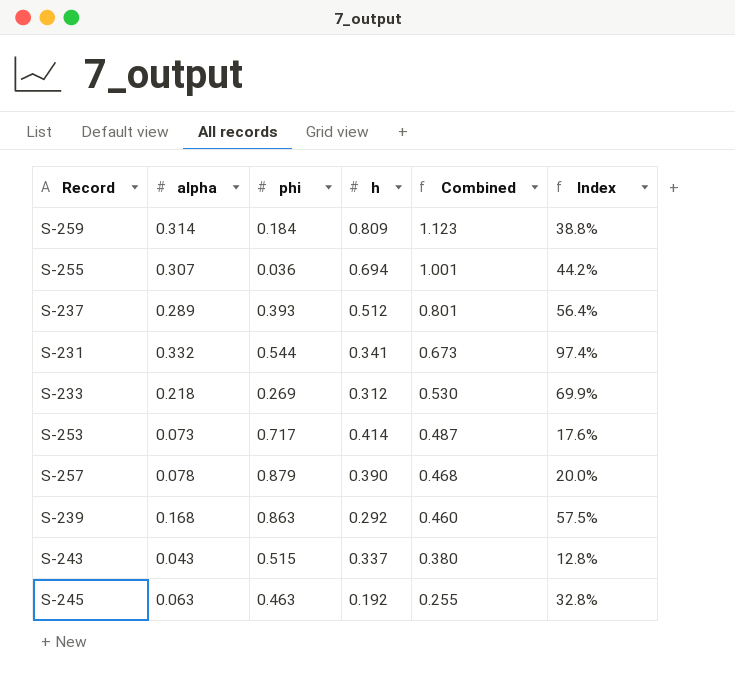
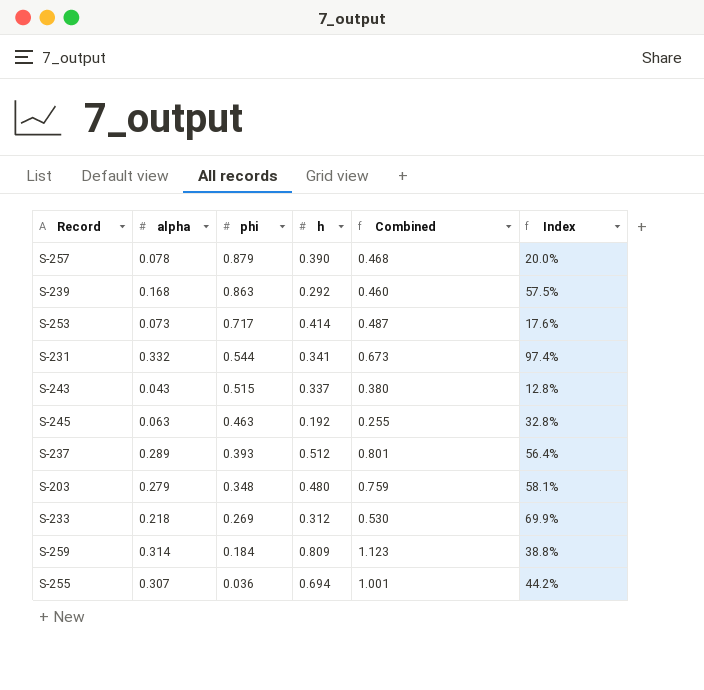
row order: Combined descending -> phi descending
row S-203: none -> 0.279 | 0.348 | 0.480 | 0.759 | 58.1%

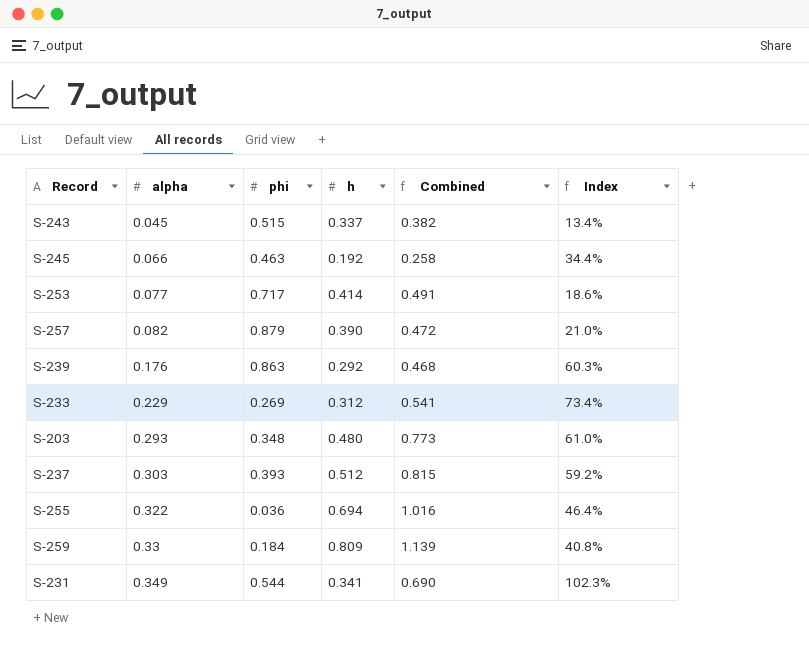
row order: phi descending -> alpha ascending
S-243 | alpha: 0.043 -> 0.045
S-243 | Combined: 0.380 -> 0.382
S-243 | Index: 12.8% -> 13.4%
S-245 | alpha: 0.063 -> 0.066
S-245 | Combined: 0.255 -> 0.258
S-245 | Index: 32.8% -> 34.4%
S-253 | alpha: 0.073 -> 0.077
S-253 | Combined: 0.487 -> 0.491
S-253 | Index: 17.6% -> 18.6%
S-257 | alpha: 0.078 -> 0.082
S-257 | Combined: 0.468 -> 0.472
S-257 | Index: 20.0% -> 21.0%
S-239 | alpha: 0.168 -> 0.176
S-239 | Combined: 0.460 -> 0.468
S-239 | Index: 57.5% -> 60.3%
S-233 | alpha: 0.218 -> 0.229
S-233 | Combined: 0.530 -> 0.541
S-233 | Index: 69.9% -> 73.4%
S-203 | alpha: 0.279 -> 0.293
S-203 | Combined: 0.759 -> 0.773
S-203 | Index: 58.1% -> 61.0%
S-237 | alpha: 0.289 -> 0.303
S-237 | Combined: 0.801 -> 0.815
S-237 | Index: 56.4% -> 59.2%
S-255 | alpha: 0.307 -> 0.322
S-255 | Combined: 1.001 -> 1.016
S-255 | Index: 44.2% -> 46.4%
S-259 | alpha: 0.314 -> 0.33
S-259 | Combined: 1.123 -> 1.139
S-259 | Index: 38.8% -> 40.8%
S-231 | alpha: 0.332 -> 0.349
S-231 | Combined: 0.673 -> 0.690
S-231 | Index: 97.4% -> 102.3%

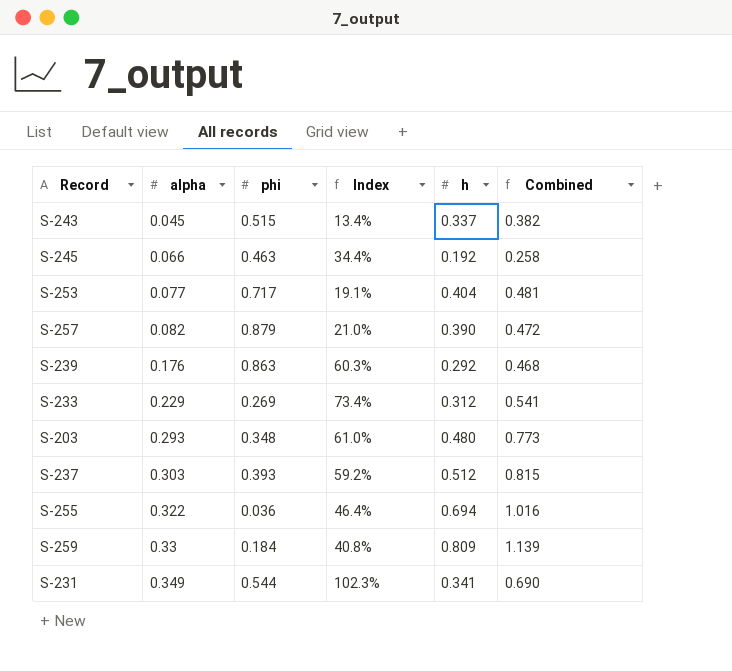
column Index | position: 6 -> 4
S-253 | Index: 18.6% -> 19.1%
S-253 | h: 0.414 -> 0.404
S-253 | Combined: 0.491 -> 0.481

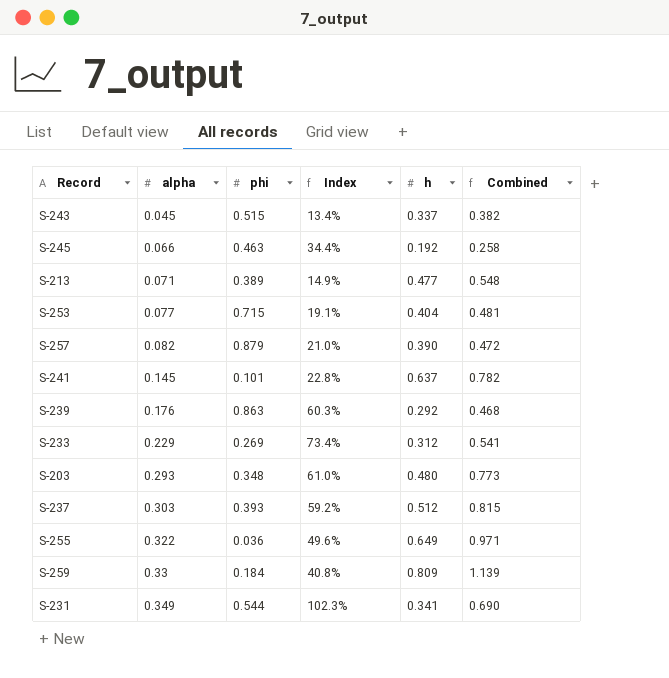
row S-213: none -> 0.071 | 0.389 | 14.9% | 0.477 | 0.548
S-253 | phi: 0.717 -> 0.715
row S-241: none -> 0.145 | 0.101 | 22.8% | 0.637 | 0.782
S-255 | Index: 46.4% -> 49.6%
S-255 | h: 0.694 -> 0.649
S-255 | Combined: 1.016 -> 0.971

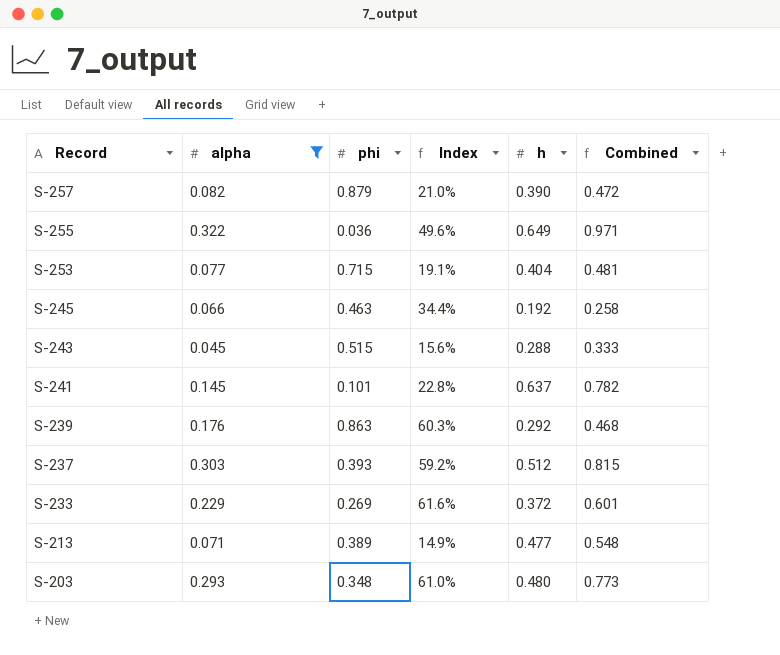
filter: none -> alpha <= 0.322
row order: alpha ascending -> Record descending
S-243 | Index: 13.4% -> 15.6%
S-243 | h: 0.337 -> 0.288
S-243 | Combined: 0.382 -> 0.333
S-233 | Index: 73.4% -> 61.6%
S-233 | h: 0.312 -> 0.372
S-233 | Combined: 0.541 -> 0.601

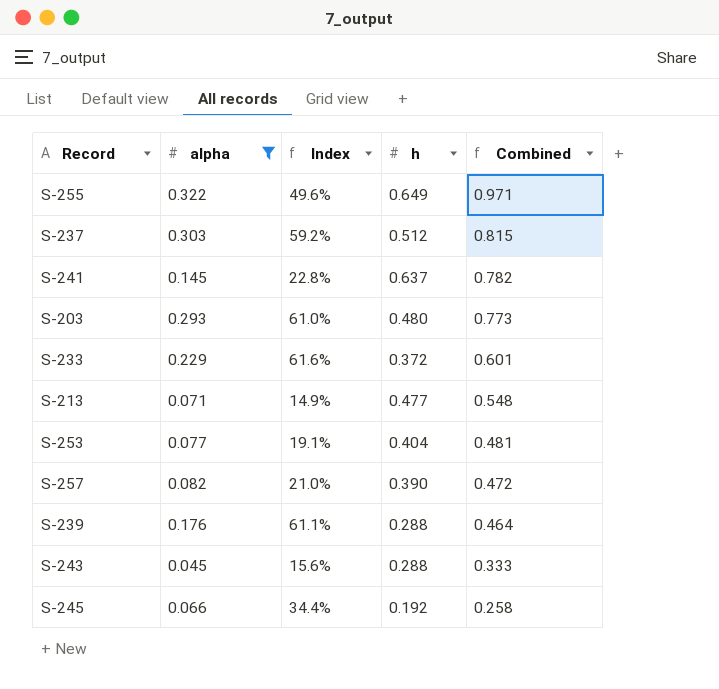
row order: Record descending -> Combined descending
column phi | position: 3 -> none
S-239 | Index: 60.3% -> 61.1%
S-239 | h: 0.292 -> 0.288
S-239 | Combined: 0.468 -> 0.464

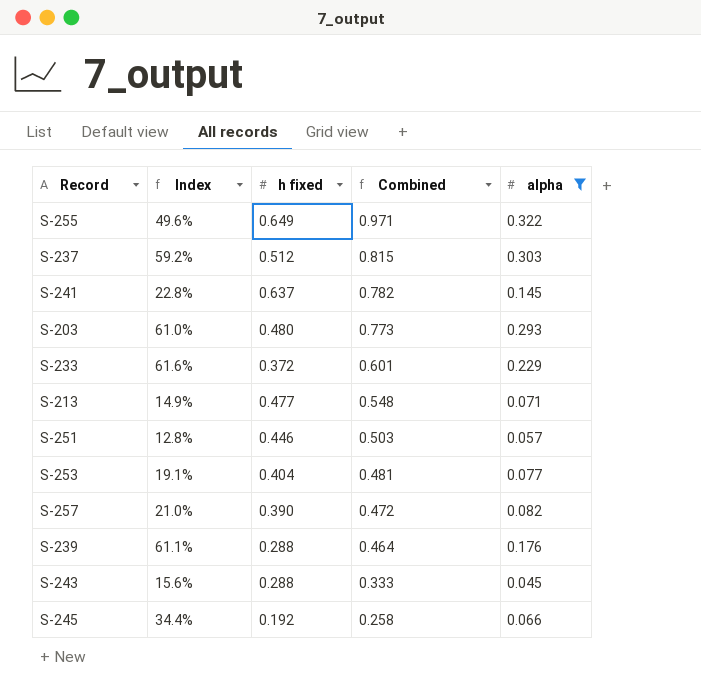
column name: h -> h fixed
column alpha | position: 2 -> 5
row S-251: none -> 12.8% | 0.446 | 0.503 | 0.057

